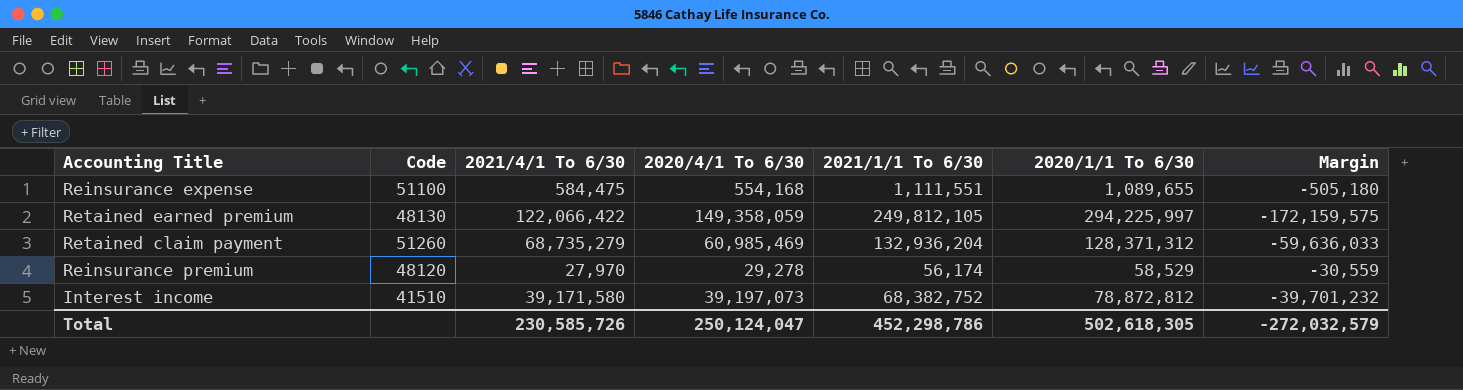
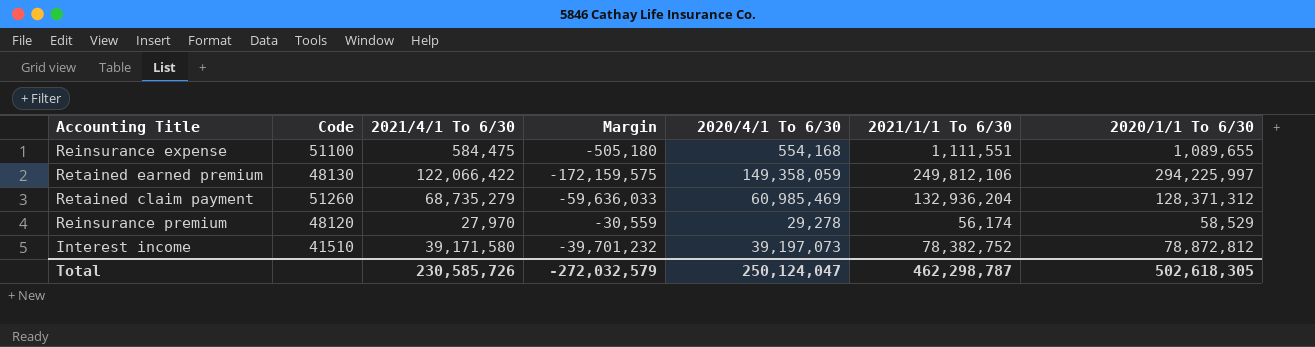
column Margin | position: 7 -> 4
Retained earned premium | 2021/1/1 To 6/30: 249,812,105 -> 249,812,106
Interest income | 2021/1/1 To 6/30: 68,382,752 -> 78,382,752
Total | 2021/1/1 To 6/30: 452,298,786 -> 462,298,787

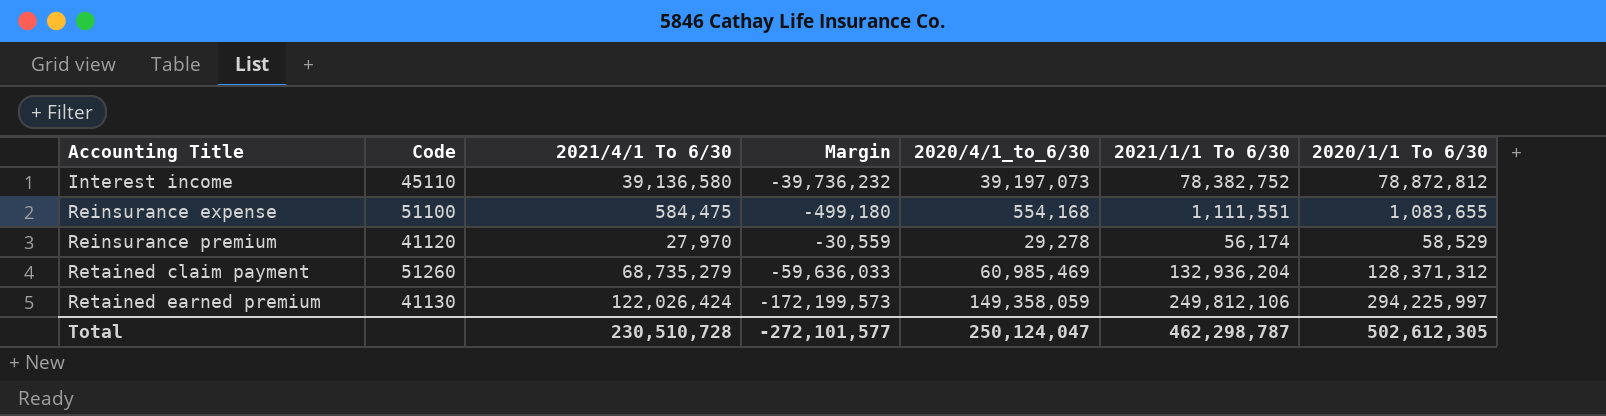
row order: none -> Accounting Title ascending
column name: 2020/4/1 To 6/30 -> 2020/4/1_to_6/30
Interest income | Code: 41510 -> 45110
Interest income | 2021/4/1 To 6/30: 39,171,580 -> 39,136,580
Interest income | Margin: -39,701,232 -> -39,736,232
Reinsurance expense | Margin: -505,180 -> -499,180
Reinsurance expense | 2020/1/1 To 6/30: 1,089,655 -> 1,083,655
Reinsurance premium | Code: 48120 -> 41120
Retained earned premium | Code: 48130 -> 41130
Retained earned premium | 2021/4/1 To 6/30: 122,066,422 -> 122,026,424
Retained earned premium | Margin: -172,159,575 -> -172,199,573
Total | 2021/4/1 To 6/30: 230,585,726 -> 230,510,728
Total | Margin: -272,032,579 -> -272,101,577
Total | 2020/1/1 To 6/30: 502,618,305 -> 502,612,305

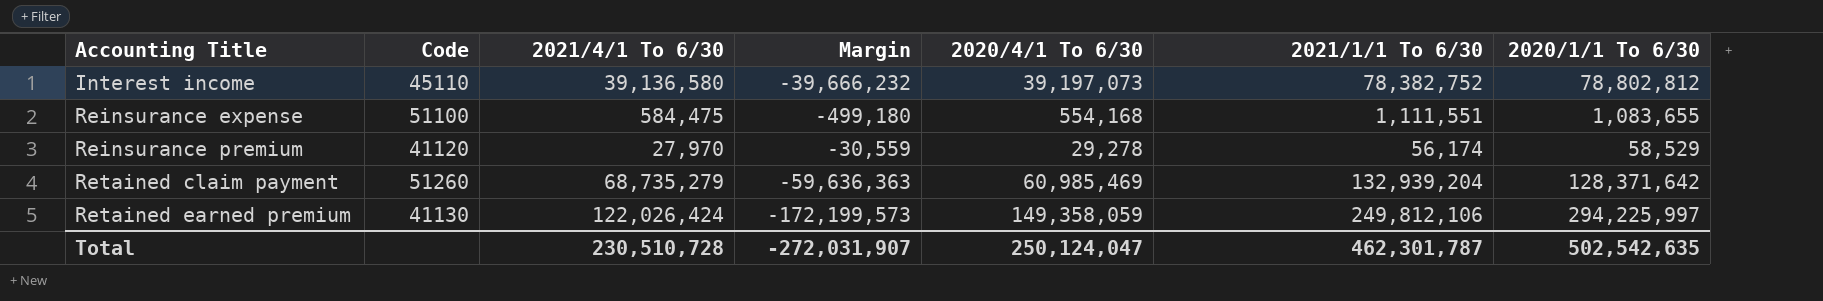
column name: 2020/4/1_to_6/30 -> 2020/4/1 To 6/30
Interest income | Margin: -39,736,232 -> -39,666,232
Interest income | 2020/1/1 To 6/30: 78,872,812 -> 78,802,812
Retained claim payment | Margin: -59,636,033 -> -59,636,363
Retained claim payment | 2021/1/1 To 6/30: 132,936,204 -> 132,939,204
Retained claim payment | 2020/1/1 To 6/30: 128,371,312 -> 128,371,642
Total | Margin: -272,101,577 -> -272,031,907
Total | 2021/1/1 To 6/30: 462,298,787 -> 462,301,787
Total | 2020/1/1 To 6/30: 502,612,305 -> 502,542,635

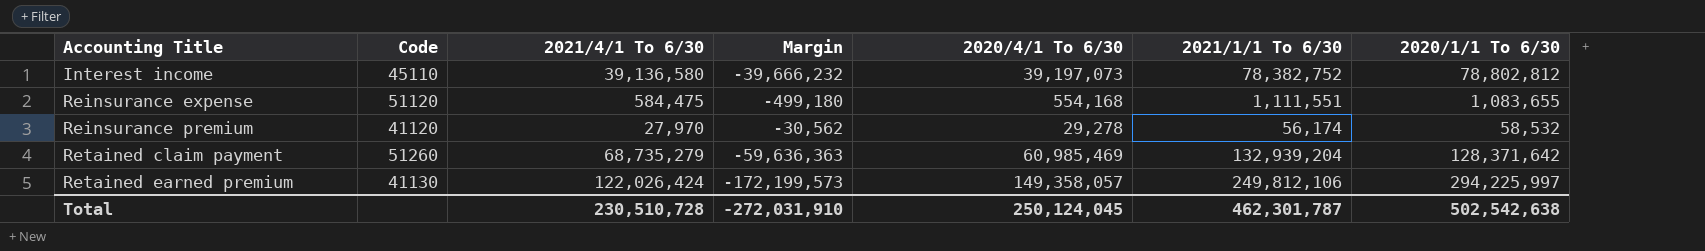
Reinsurance expense | Code: 51100 -> 51120
Reinsurance premium | Margin: -30,559 -> -30,562
Reinsurance premium | 2020/1/1 To 6/30: 58,529 -> 58,532
Retained earned premium | 2020/4/1 To 6/30: 149,358,059 -> 149,358,057
Total | Margin: -272,031,907 -> -272,031,910
Total | 2020/4/1 To 6/30: 250,124,047 -> 250,124,045
Total | 2020/1/1 To 6/30: 502,542,635 -> 502,542,638

